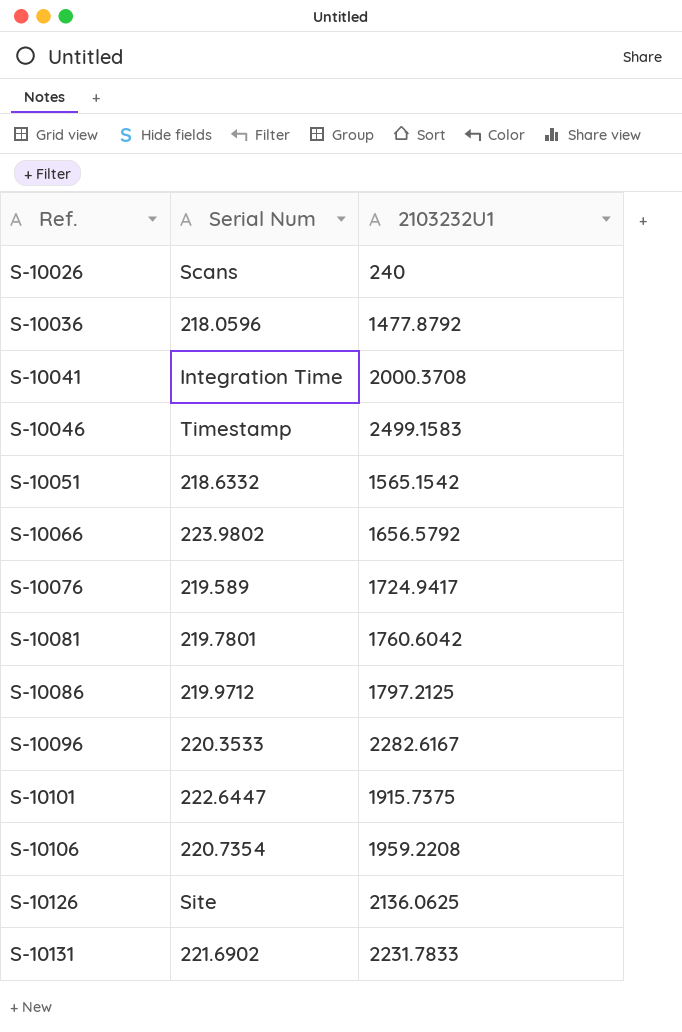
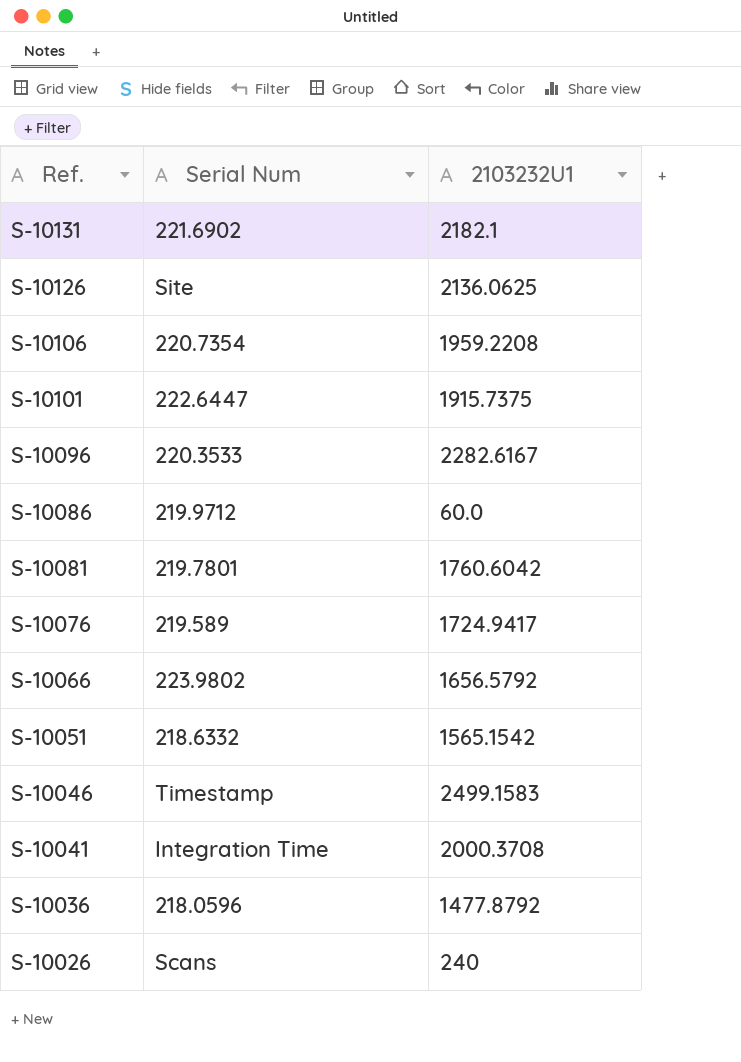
row order: Ref. ascending -> Ref. descending
S-10131 | 2103232U1: 2231.7833 -> 2182.1
S-10086 | 2103232U1: 1797.2125 -> 60.0

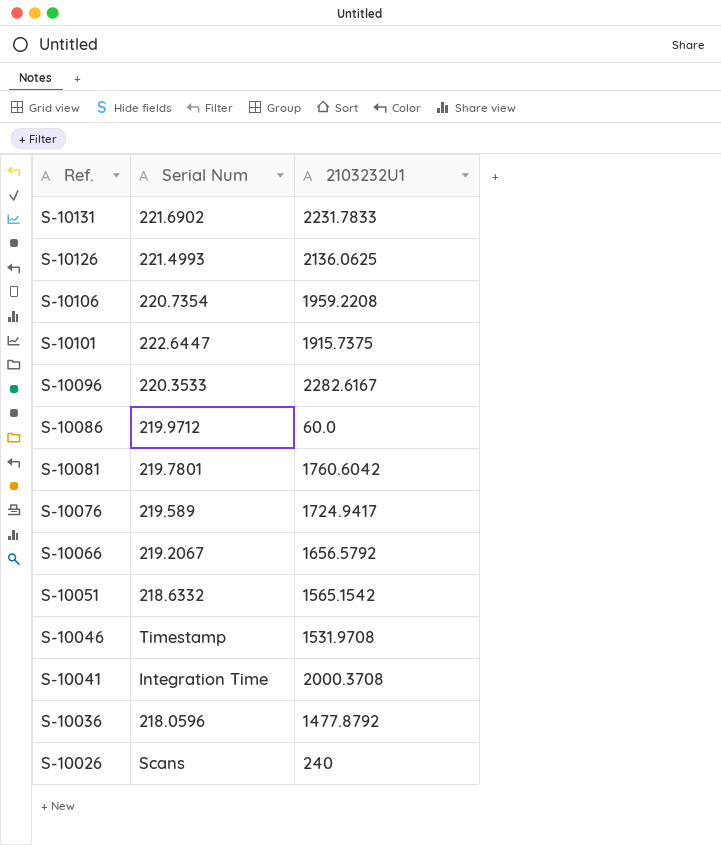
S-10131 | 2103232U1: 2182.1 -> 2231.7833
S-10126 | Serial Num: Site -> 221.4993
S-10066 | Serial Num: 223.9802 -> 219.2067
S-10046 | 2103232U1: 2499.1583 -> 1531.9708

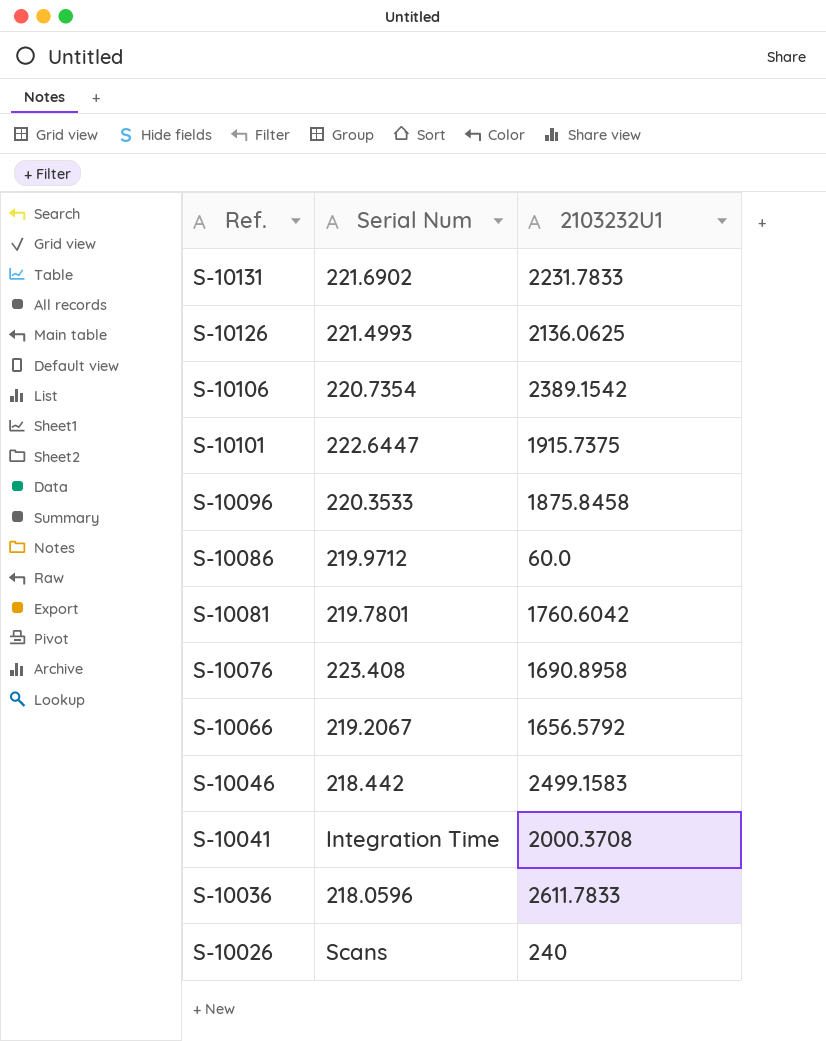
row S-10051: 218.6332 | 1565.1542 -> none
S-10106 | 2103232U1: 1959.2208 -> 2389.1542
S-10096 | 2103232U1: 2282.6167 -> 1875.8458
S-10076 | Serial Num: 219.589 -> 223.408
S-10076 | 2103232U1: 1724.9417 -> 1690.8958
S-10046 | Serial Num: Timestamp -> 218.442
S-10046 | 2103232U1: 1531.9708 -> 2499.1583
S-10036 | 2103232U1: 1477.8792 -> 2611.7833

